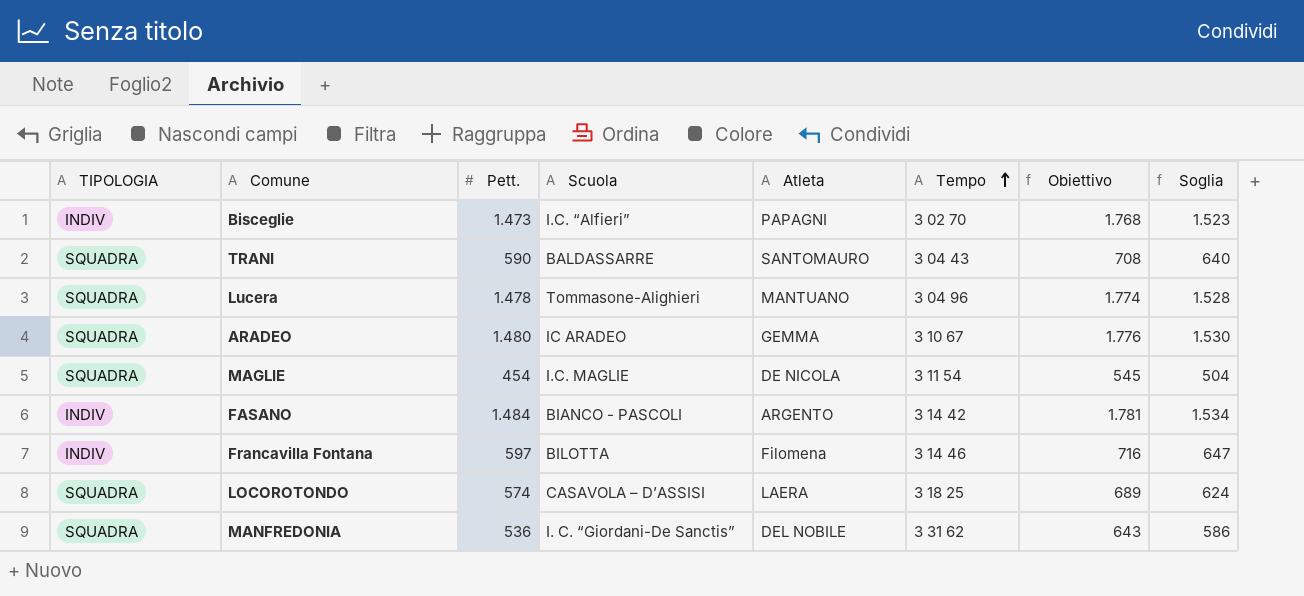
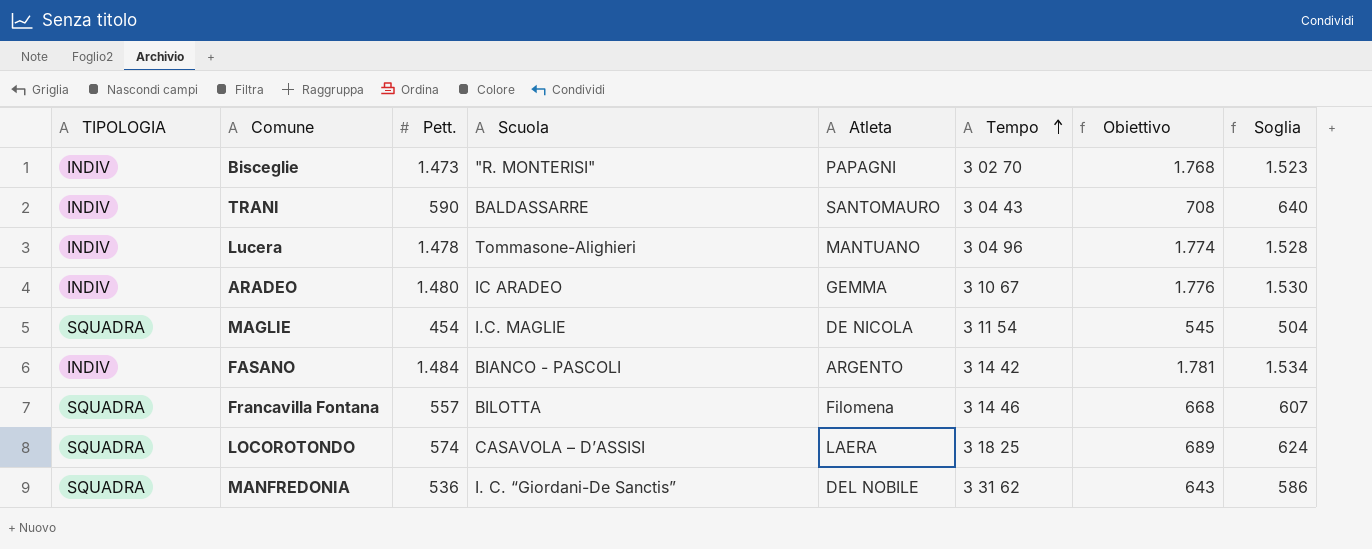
Bisceglie | Scuola: I.C. “Alfieri” -> "R. MONTERISI"
TRANI | TIPOLOGIA: SQUADRA -> INDIV
Lucera | TIPOLOGIA: SQUADRA -> INDIV
ARADEO | TIPOLOGIA: SQUADRA -> INDIV
Francavilla Fontana | TIPOLOGIA: INDIV -> SQUADRA
Francavilla Fontana | Pett.: 597 -> 557
Francavilla Fontana | Obiettivo: 716 -> 668
Francavilla Fontana | Soglia: 647 -> 607

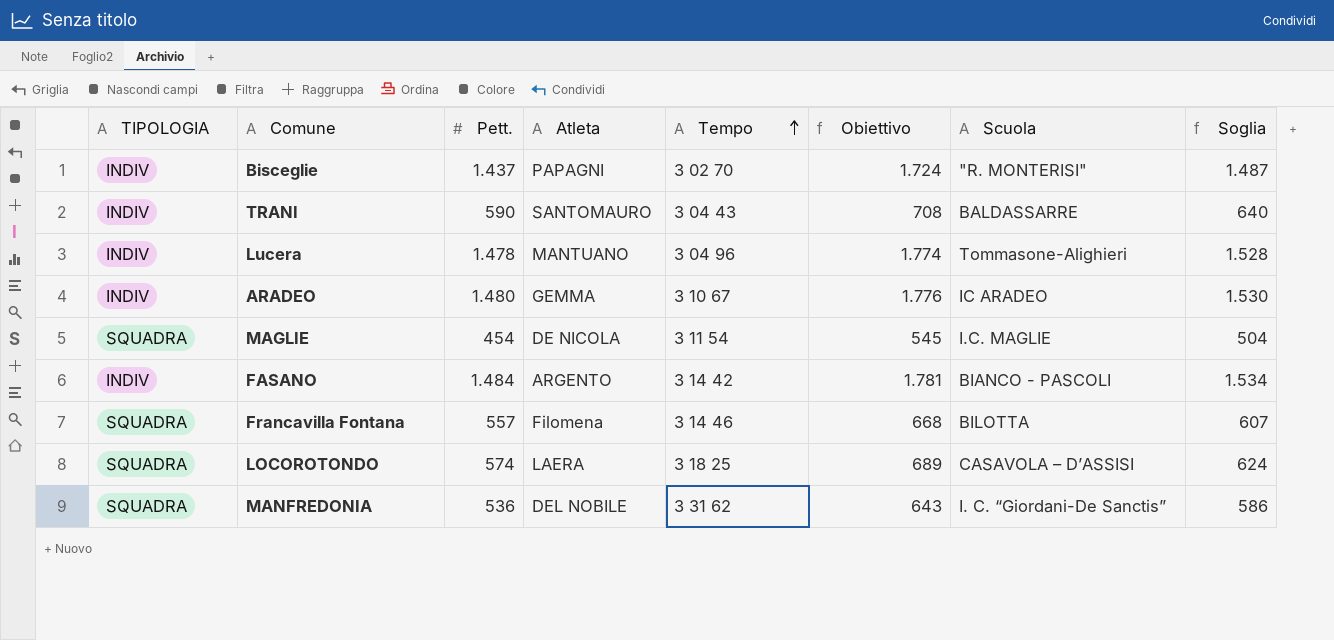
column Scuola | position: 4 -> 7
Bisceglie | Pett.: 1.473 -> 1.437
Bisceglie | Obiettivo: 1.768 -> 1.724
Bisceglie | Soglia: 1.523 -> 1.487

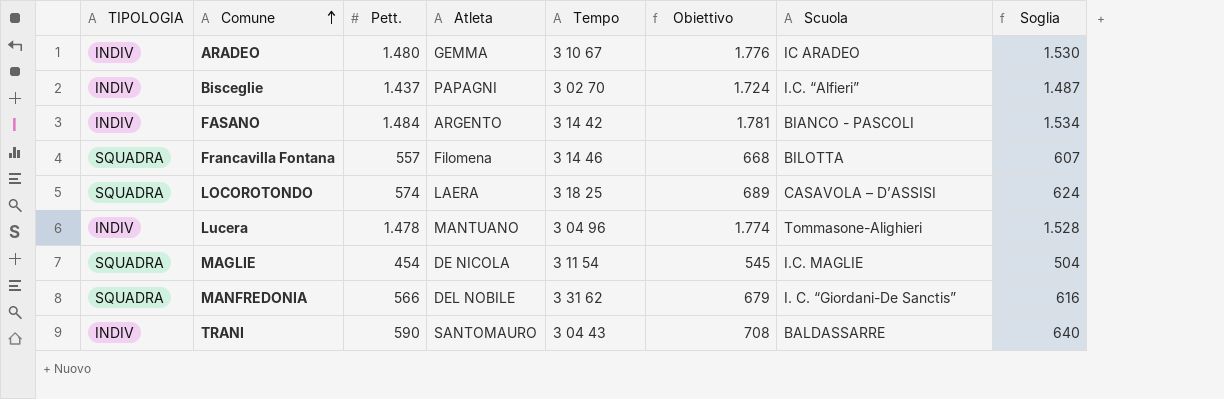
row order: Tempo ascending -> Comune ascending
Bisceglie | Scuola: "R. MONTERISI" -> I.C. “Alfieri”
MANFREDONIA | Pett.: 536 -> 566
MANFREDONIA | Obiettivo: 643 -> 679
MANFREDONIA | Soglia: 586 -> 616

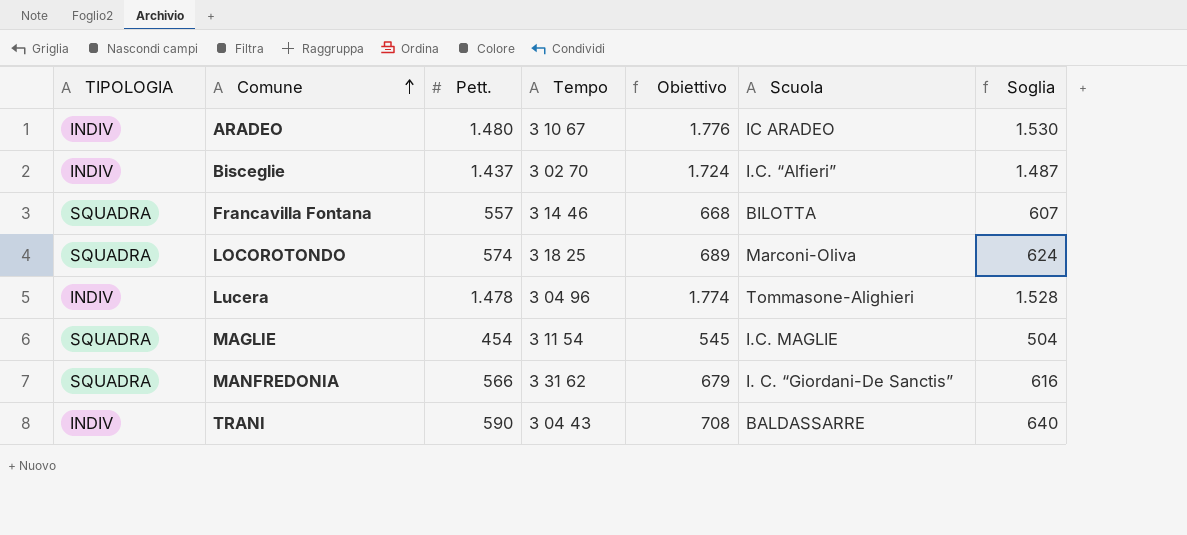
column Atleta | position: 4 -> none
row FASANO: INDIV | 1.484 | ARGENTO | 3 14 42 | 1.781 | BIANCO - PASCOLI | 1.534 -> none
LOCOROTONDO | Scuola: CASAVOLA – D’ASSISI -> Marconi-Oliva

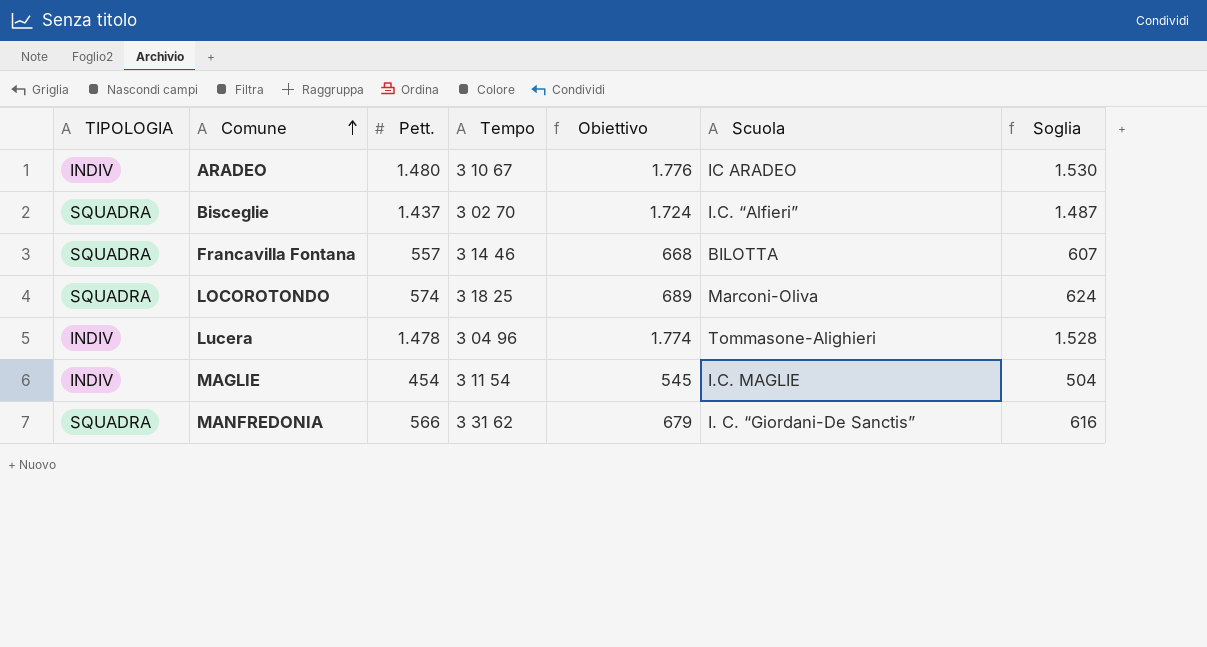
row TRANI: INDIV | 590 | 3 04 43 | 708 | BALDASSARRE | 640 -> none
Bisceglie | TIPOLOGIA: INDIV -> SQUADRA
MAGLIE | TIPOLOGIA: SQUADRA -> INDIV

